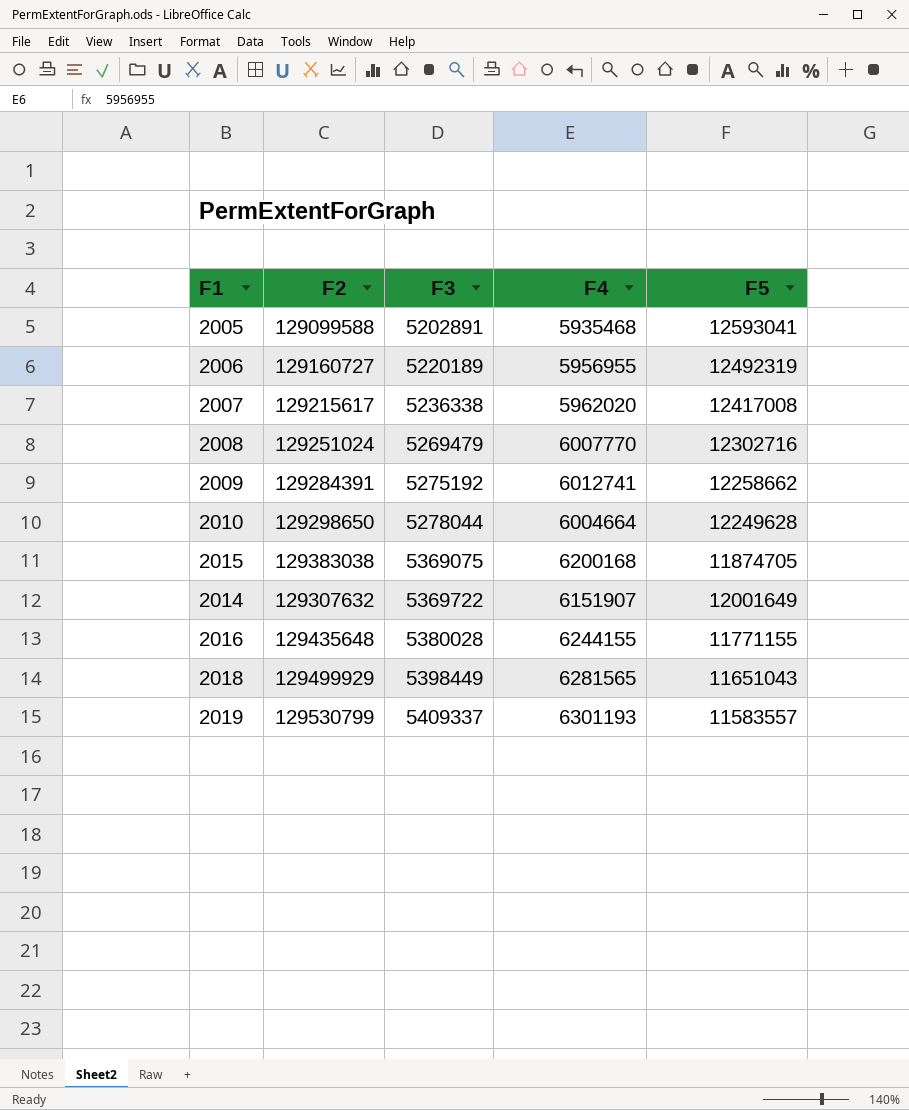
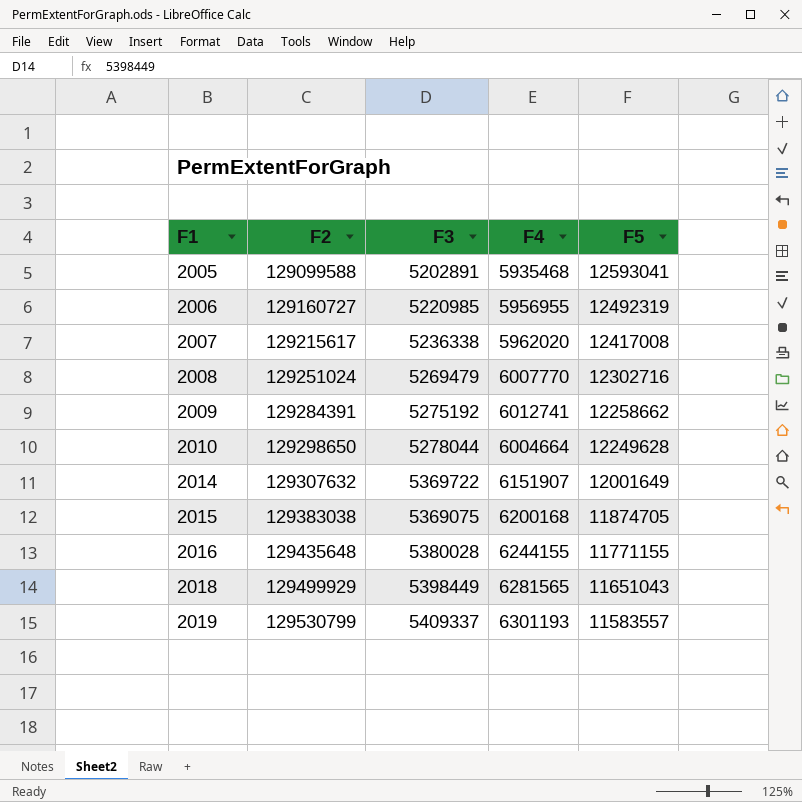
row order: F3 ascending -> F1 ascending
2006 | F3: 5220189 -> 5220985

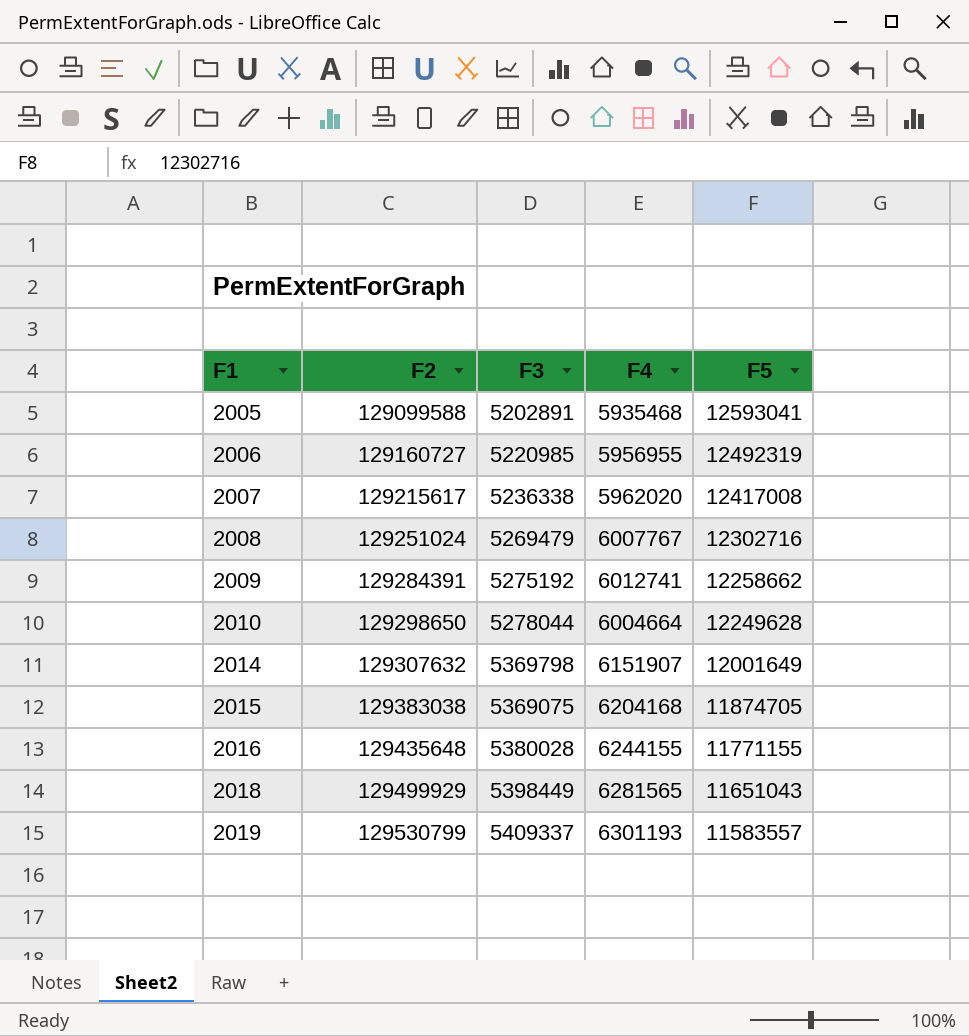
2008 | F4: 6007770 -> 6007767
2014 | F3: 5369722 -> 5369798
2015 | F4: 6200168 -> 6204168

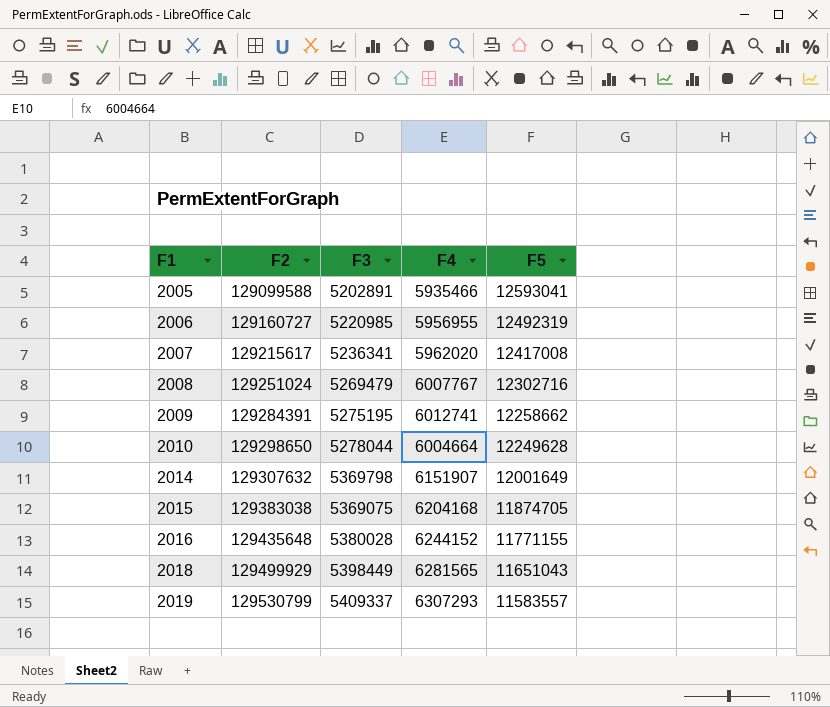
2005 | F4: 5935468 -> 5935466
2007 | F3: 5236338 -> 5236341
2009 | F3: 5275192 -> 5275195
2016 | F4: 6244155 -> 6244152
2019 | F4: 6301193 -> 6307293

